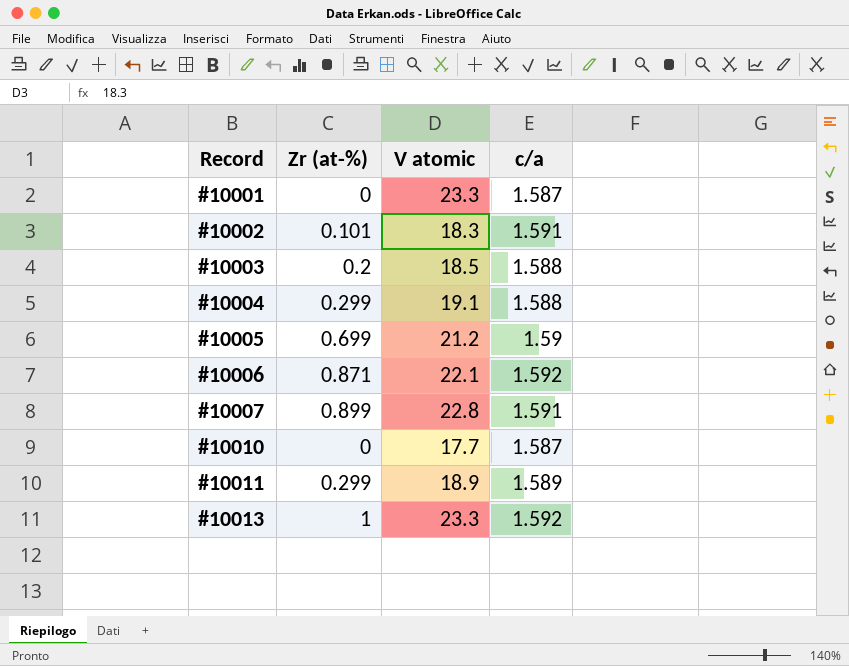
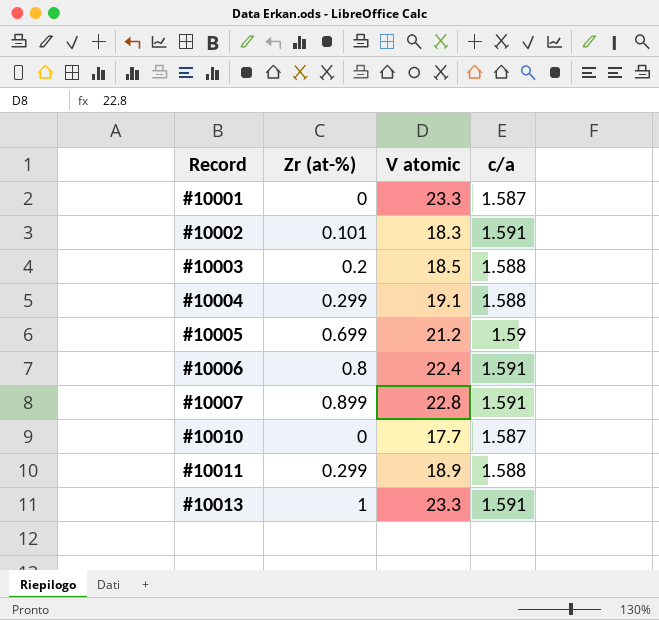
#10006 | Zr (at-%): 0.871 -> 0.8
#10006 | V atomic: 22.1 -> 22.4
#10006 | c/a: 1.592 -> 1.591
#10011 | c/a: 1.589 -> 1.588
#10013 | c/a: 1.592 -> 1.591

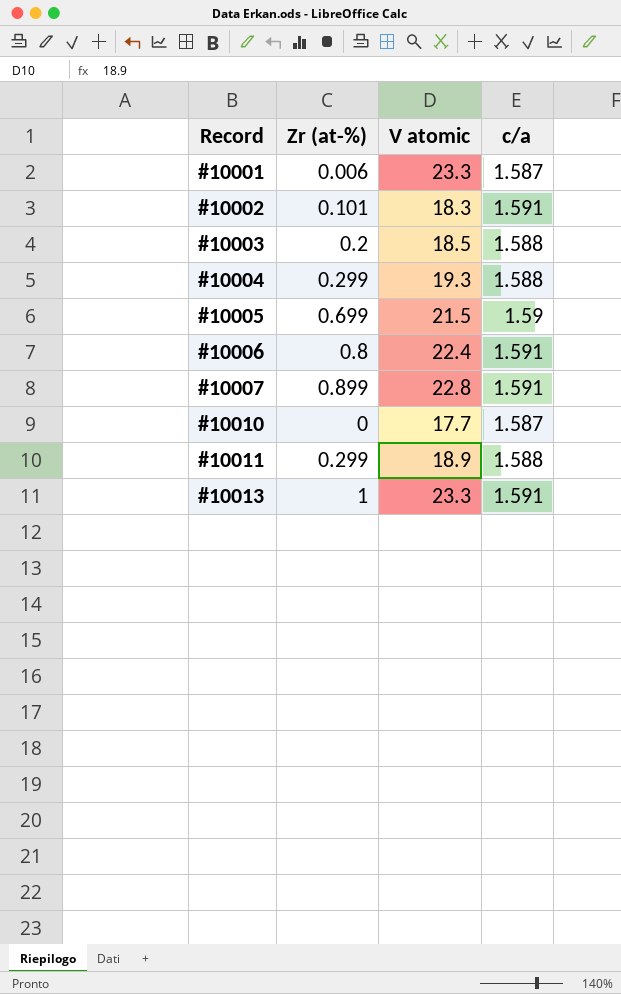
#10001 | Zr (at-%): 0 -> 0.006
#10004 | V atomic: 19.1 -> 19.3
#10005 | V atomic: 21.2 -> 21.5

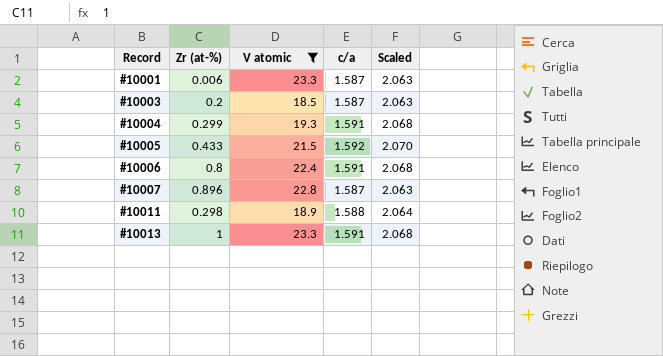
filter: none -> V atomic >= 18.5
column Scaled | formula: none -> [c/a] * 1.3
#10003 | c/a: 1.588 -> 1.587
#10004 | c/a: 1.588 -> 1.591
#10005 | Zr (at-%): 0.699 -> 0.433
#10005 | c/a: 1.59 -> 1.592
#10007 | Zr (at-%): 0.899 -> 0.896
#10007 | c/a: 1.591 -> 1.587
#10011 | Zr (at-%): 0.299 -> 0.298

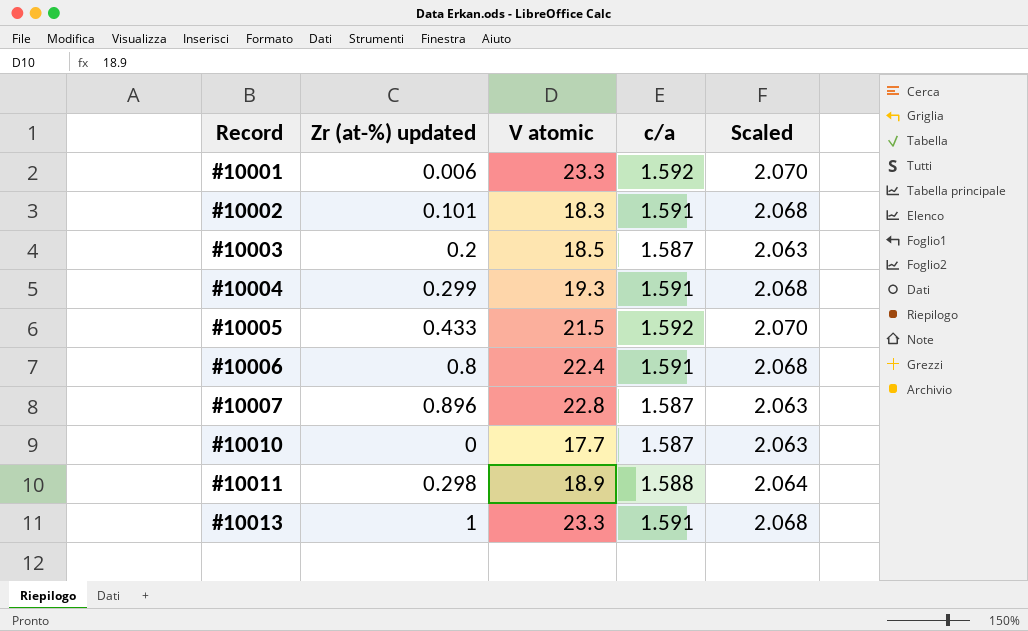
filter: V atomic >= 18.5 -> none
column name: Zr (at-%) -> Zr (at-%) updated
#10001 | c/a: 1.587 -> 1.592
#10001 | Scaled: 2.063 -> 2.070

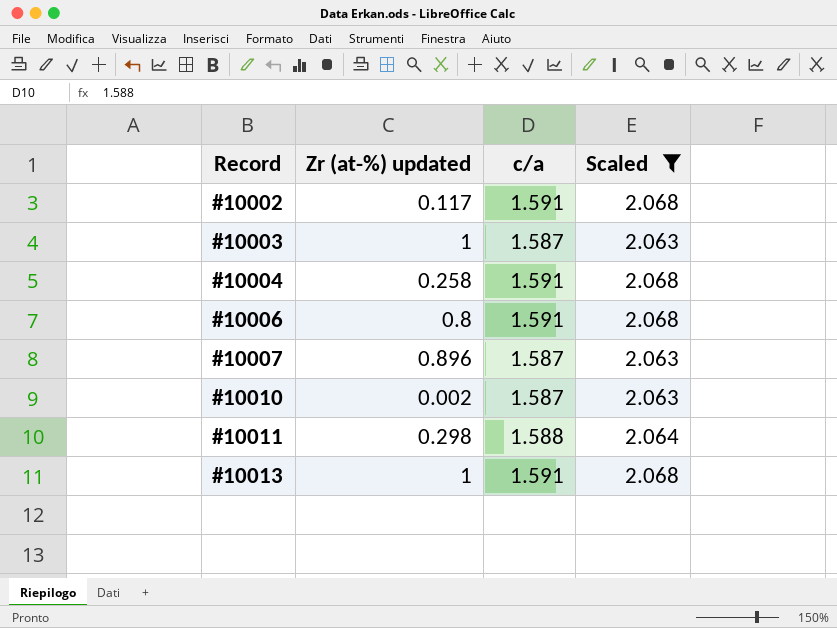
filter: none -> Scaled != 2.070
column V atomic | position: 3 -> none
#10002 | Zr (at-%) updated: 0.101 -> 0.117
#10003 | Zr (at-%) updated: 0.2 -> 1
#10004 | Zr (at-%) updated: 0.299 -> 0.258
#10010 | Zr (at-%) updated: 0 -> 0.002

